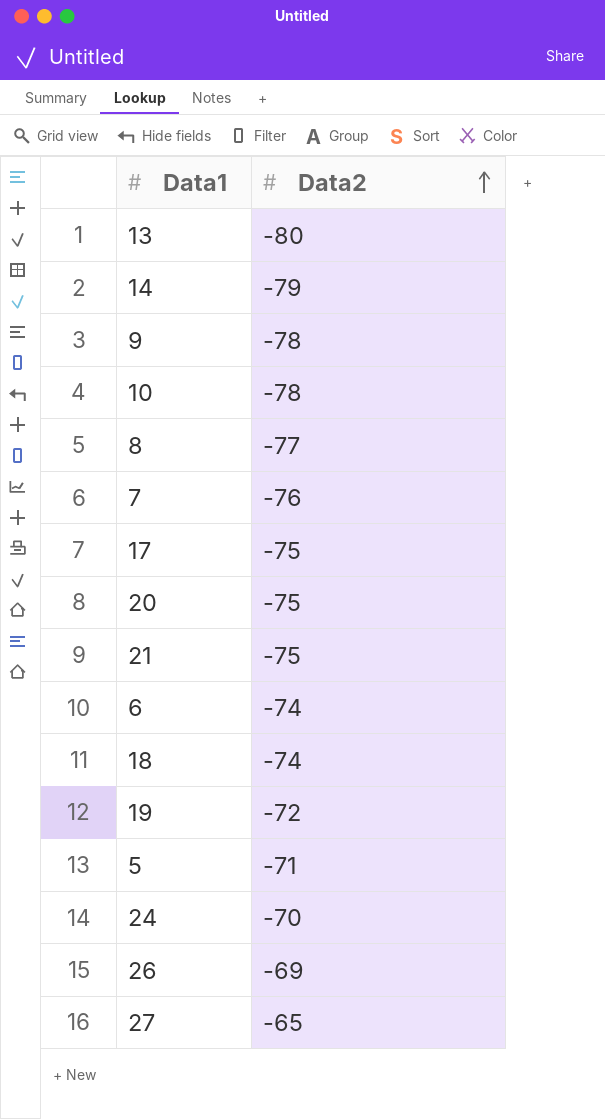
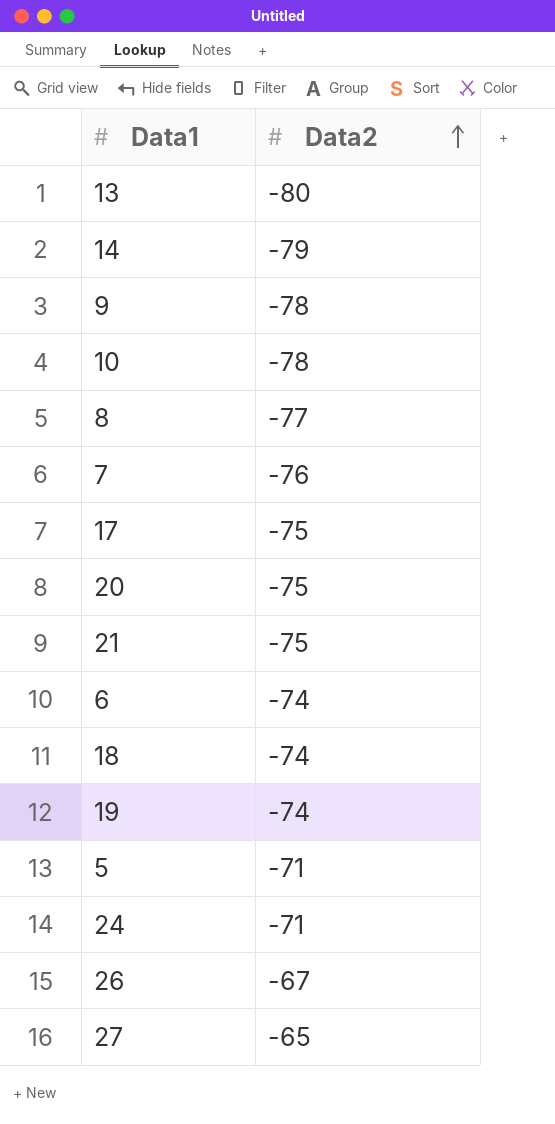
19 | Data2: -72 -> -74
24 | Data2: -70 -> -71
26 | Data2: -69 -> -67

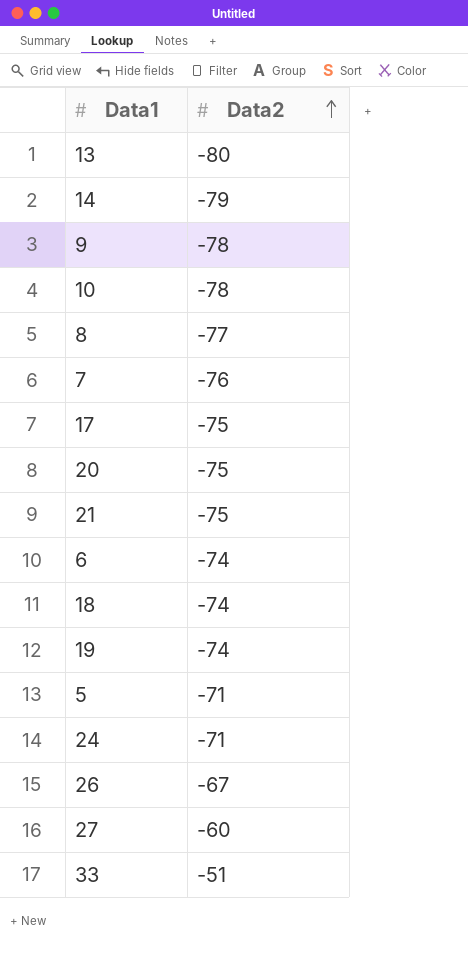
27 | Data2: -65 -> -60
row 33: none -> -51

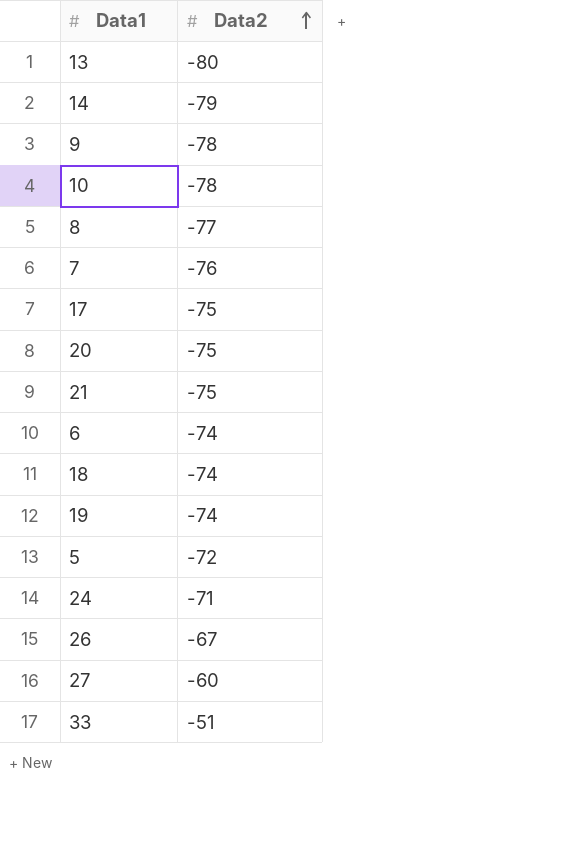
5 | Data2: -71 -> -72

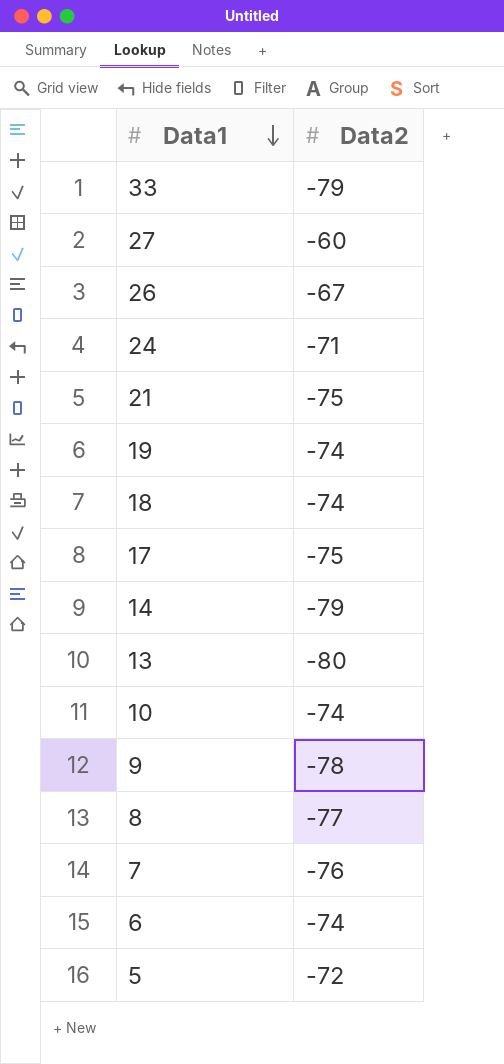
row order: Data2 ascending -> Data1 descending
row 20: -75 -> none
33 | Data2: -51 -> -79
10 | Data2: -78 -> -74

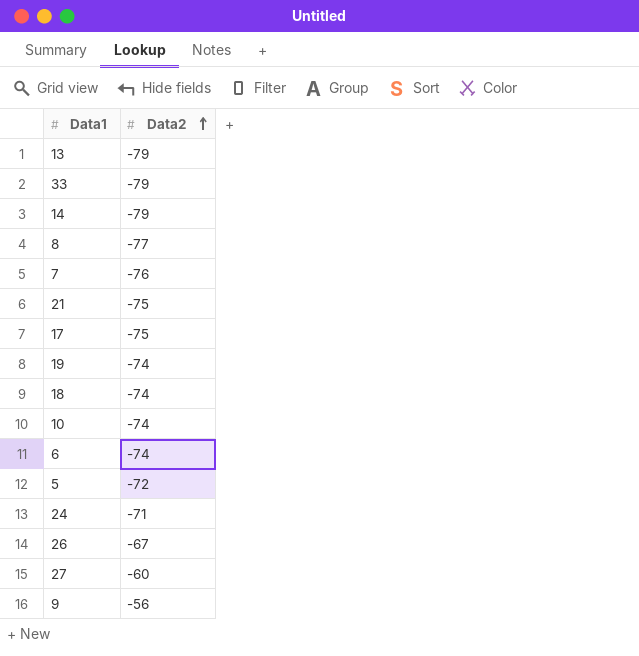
row order: Data1 descending -> Data2 ascending
13 | Data2: -80 -> -79
9 | Data2: -78 -> -56

